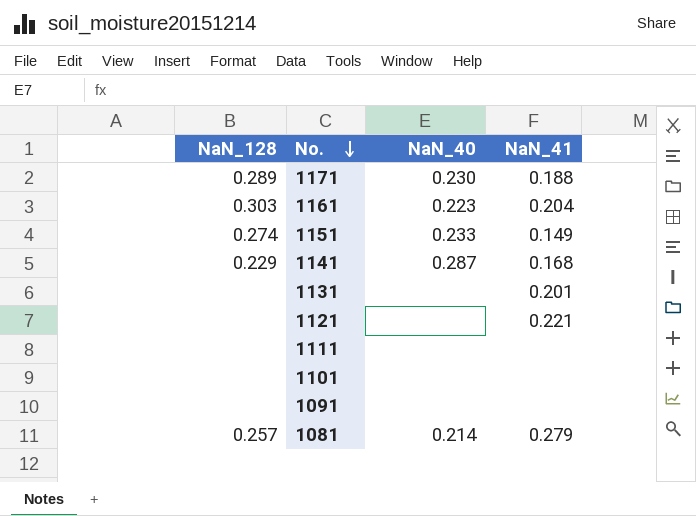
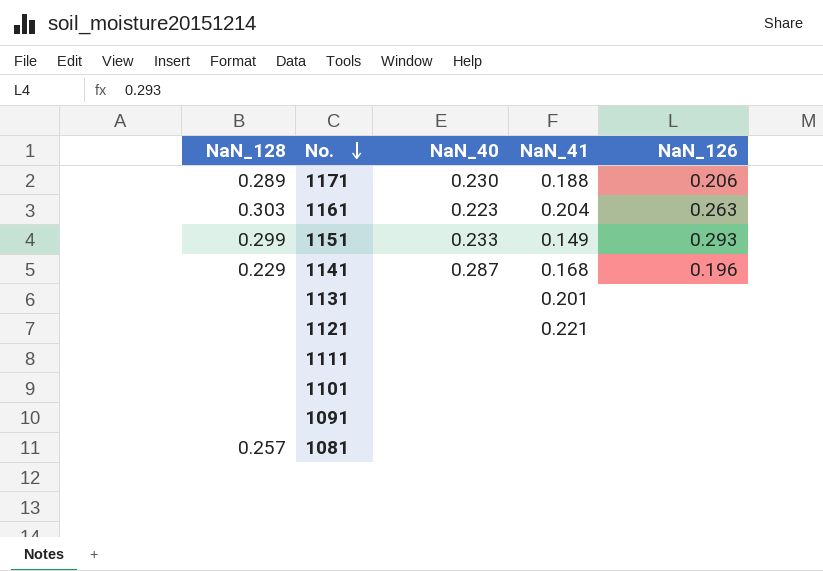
column NaN_126 | position: none -> 5
1151 | NaN_128: 0.274 -> 0.299
1081 | NaN_40: 0.214 -> none
1081 | NaN_41: 0.279 -> none

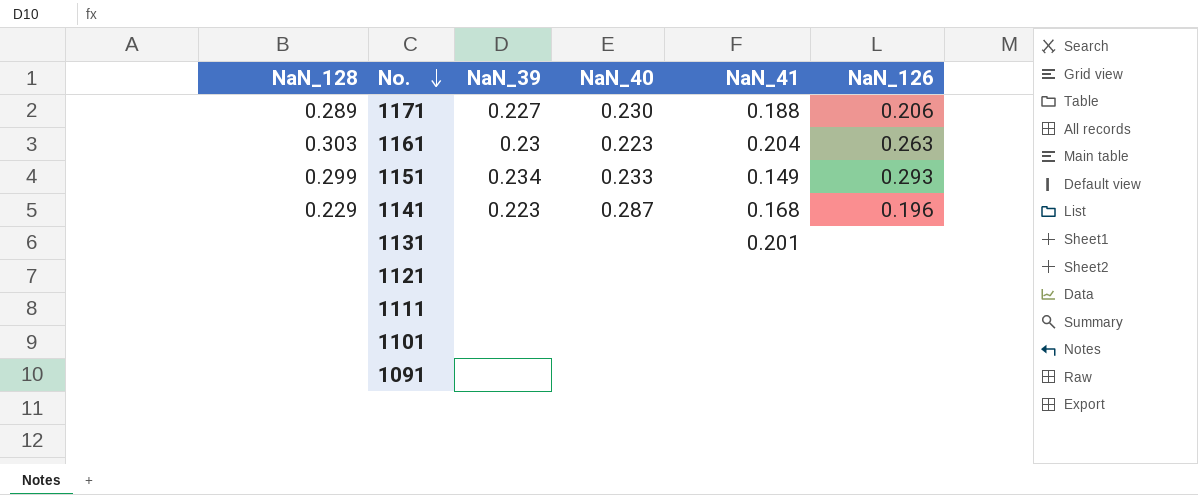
column NaN_39 | position: none -> 3
row 1081: 0.257 | none | none | none -> none
1121 | NaN_41: 0.221 -> none

